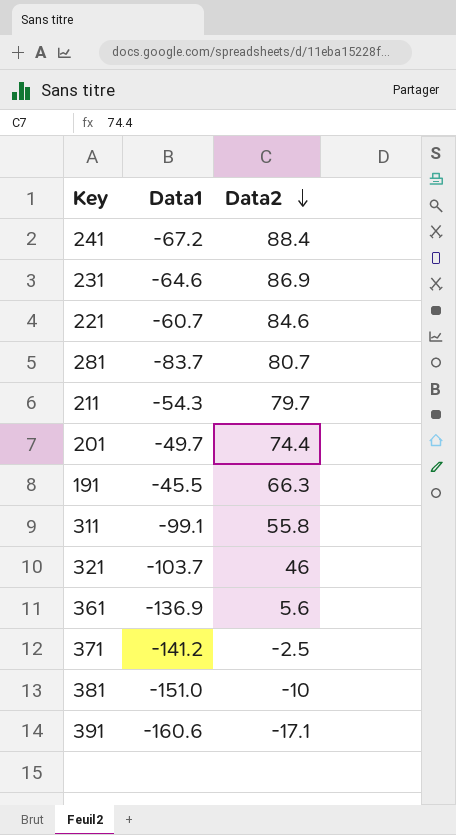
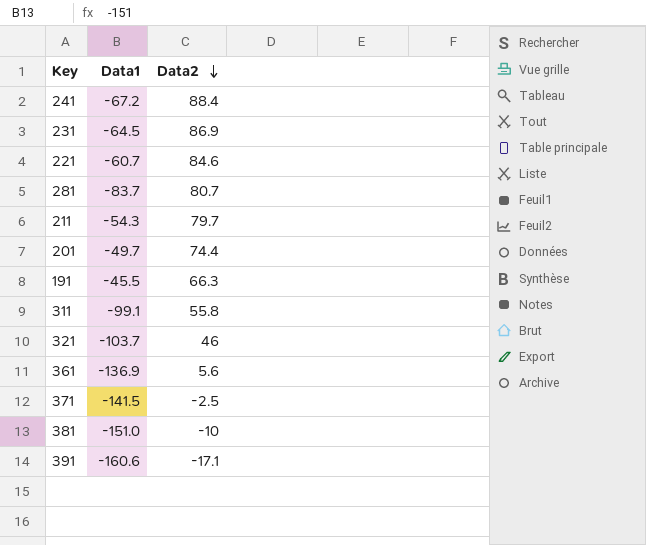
231 | Data1: -64.6 -> -64.5
371 | Data1: -141.2 -> -141.5

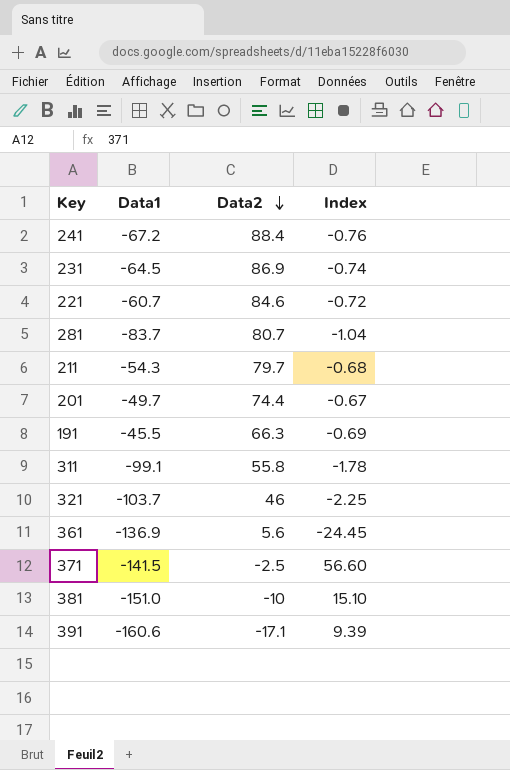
column Index | formula: none -> [Data1] / [Data2]

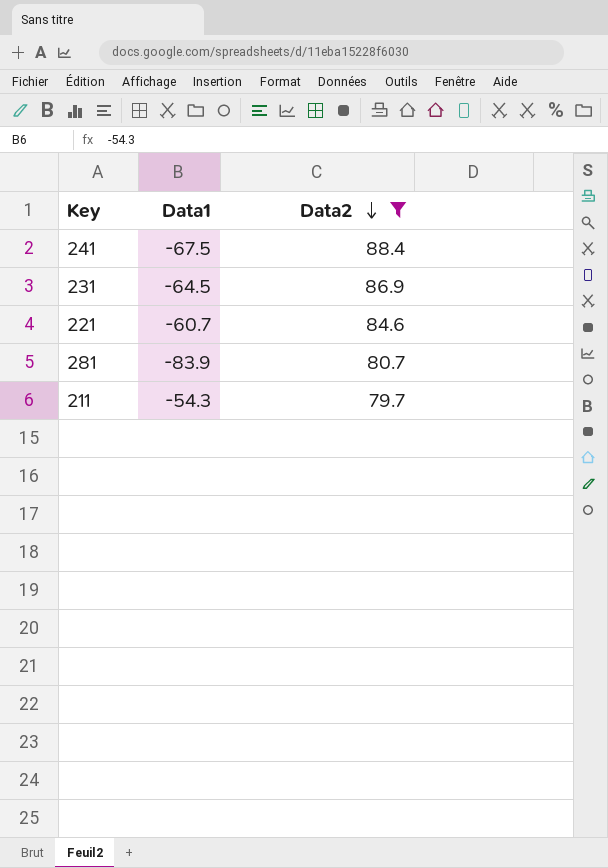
filter: none -> Data2 >= 79.7
column Index | formula: [Data1] / [Data2] -> none
241 | Data1: -67.2 -> -67.5
281 | Data1: -83.7 -> -83.9

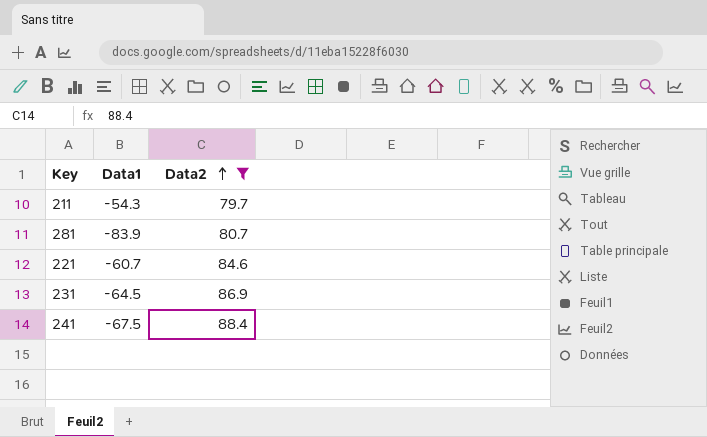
row order: Data2 descending -> Data2 ascending

